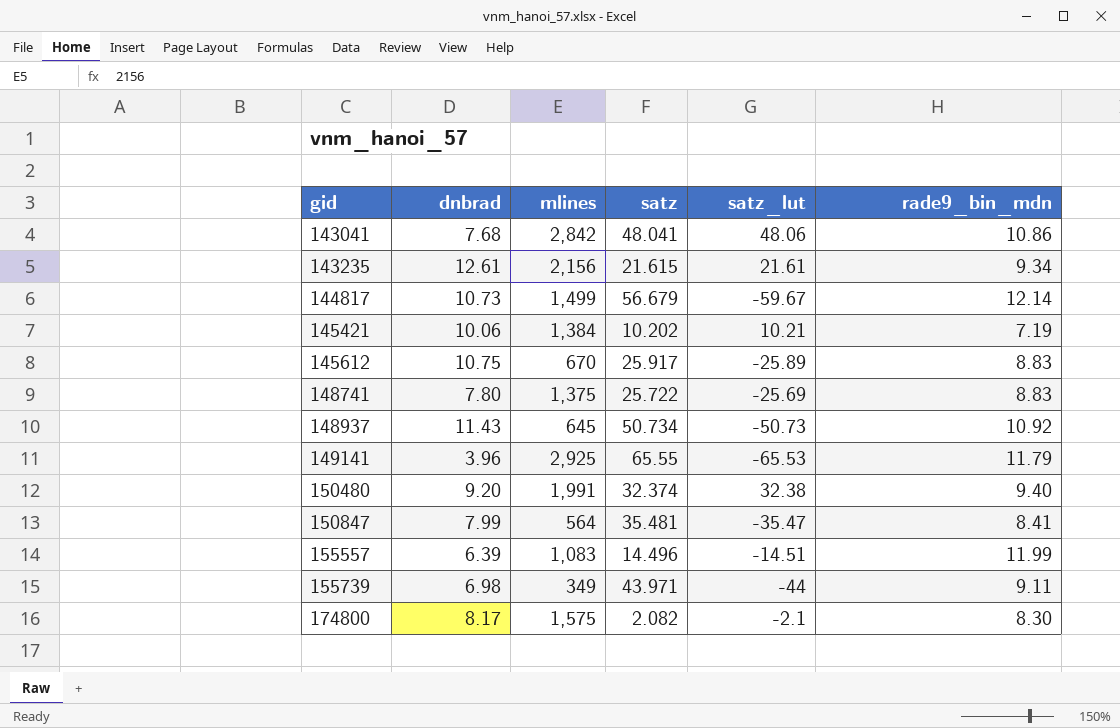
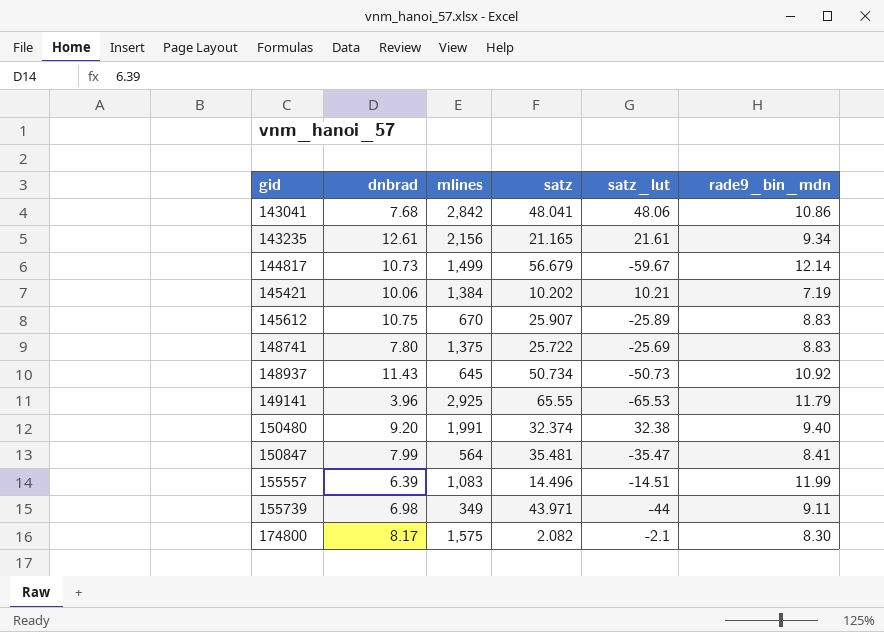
143235 | satz: 21.615 -> 21.165
145612 | satz: 25.917 -> 25.907

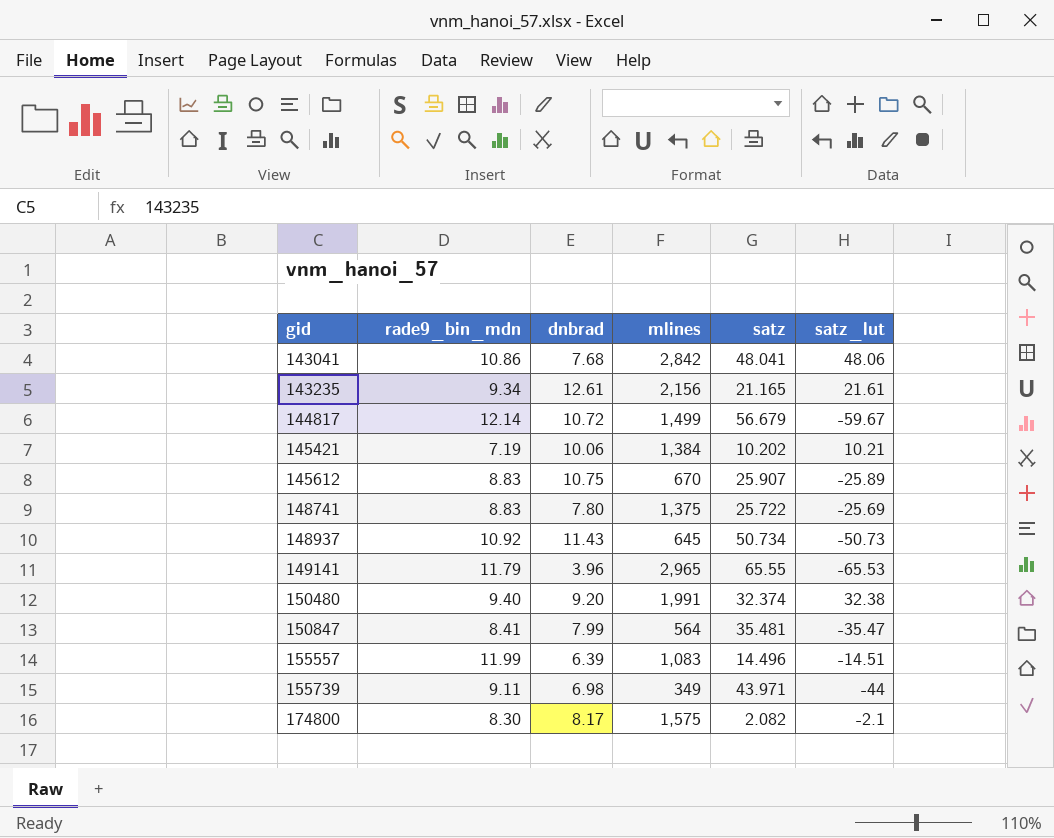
column rade9_bin_mdn | position: 6 -> 2
144817 | dnbrad: 10.73 -> 10.72
149141 | mlines: 2,925 -> 2,965

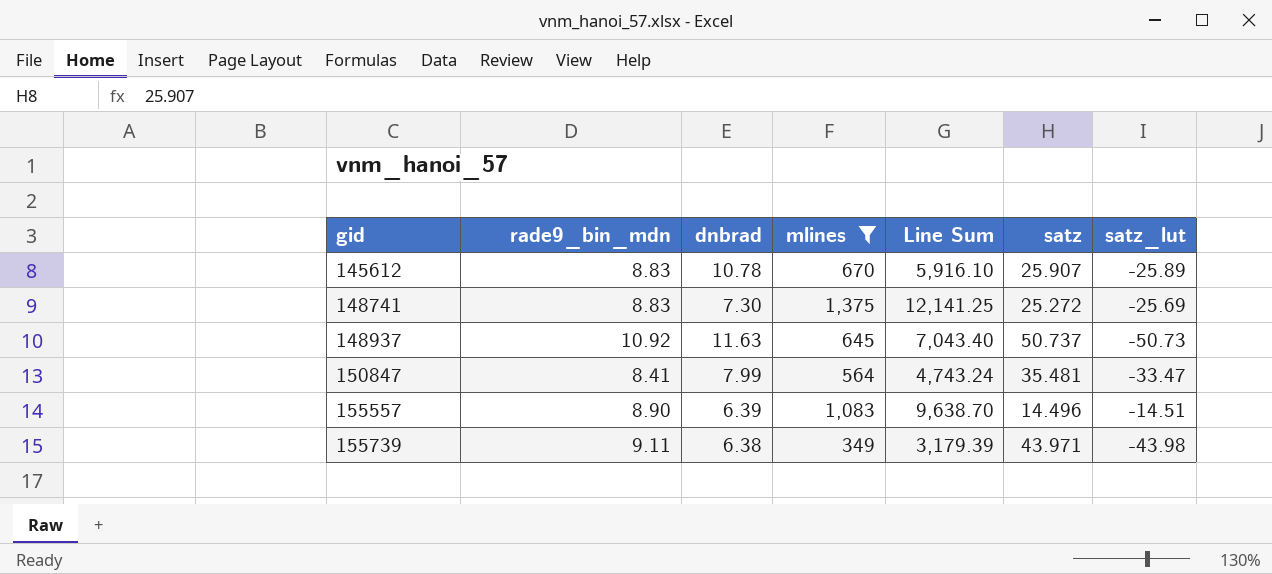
filter: none -> mlines <= 1,375
column Line Sum | formula: none -> [rade9_bin_mdn] * [mlines]
145612 | dnbrad: 10.75 -> 10.78
148741 | dnbrad: 7.80 -> 7.30
148741 | satz: 25.722 -> 25.272
148937 | dnbrad: 11.43 -> 11.63
148937 | satz: 50.734 -> 50.737
150847 | satz_lut: -35.47 -> -33.47
155557 | rade9_bin_mdn: 11.99 -> 8.90
155739 | dnbrad: 6.98 -> 6.38
155739 | satz_lut: -44 -> -43.98

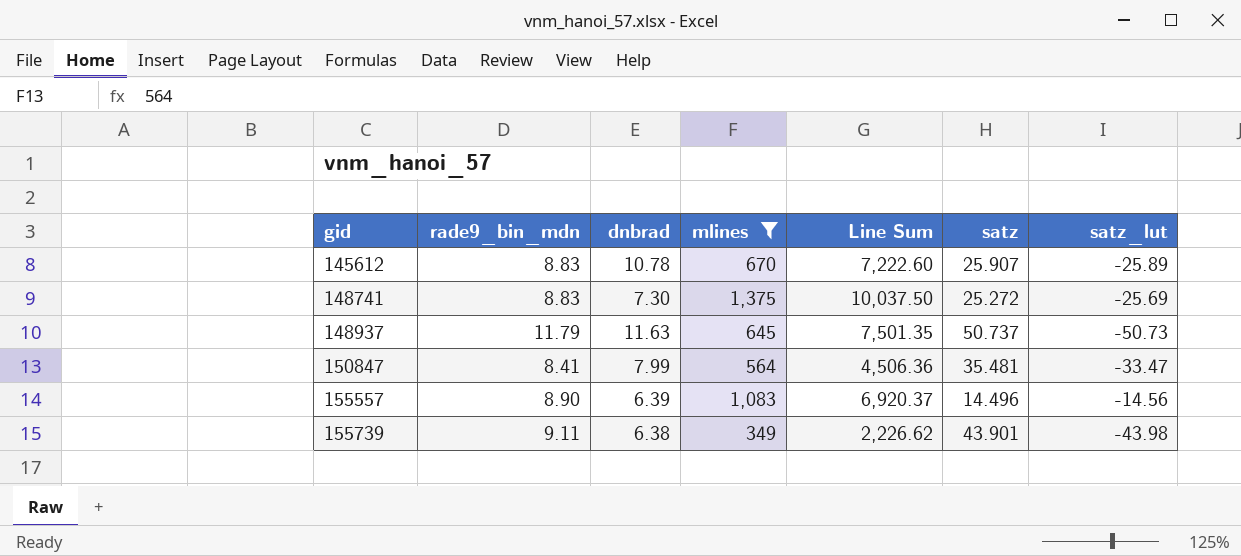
column Line Sum | formula: [rade9_bin_mdn] * [mlines] -> [dnbrad] * [mlines]
148937 | rade9_bin_mdn: 10.92 -> 11.79
155557 | satz_lut: -14.51 -> -14.56
155739 | satz: 43.971 -> 43.901

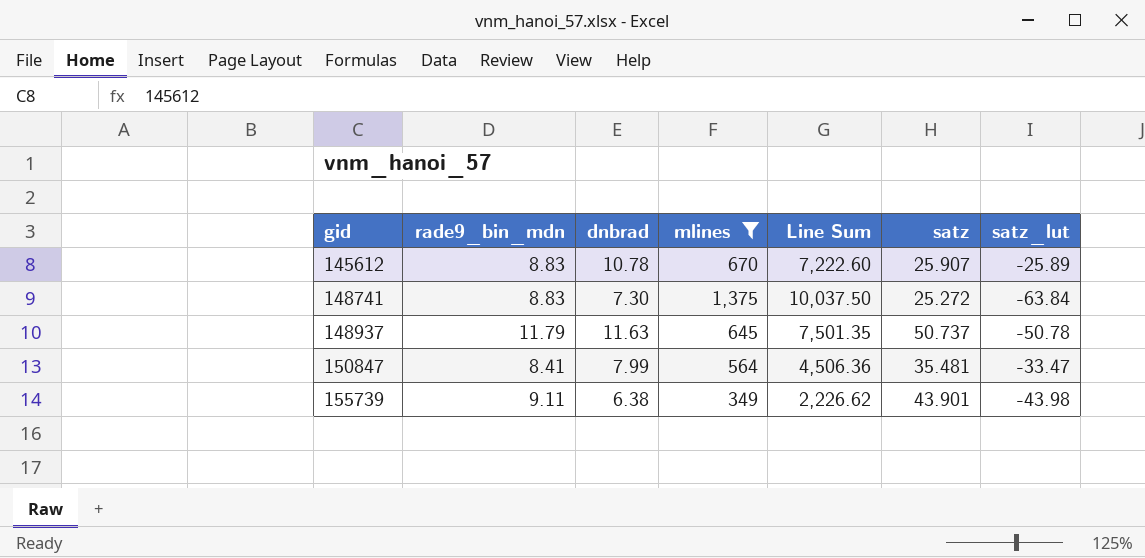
row 155557: 8.90 | 6.39 | 1,083 | 6,920.37 | 14.496 | -14.56 -> none
148741 | satz_lut: -25.69 -> -63.84
148937 | satz_lut: -50.73 -> -50.78

